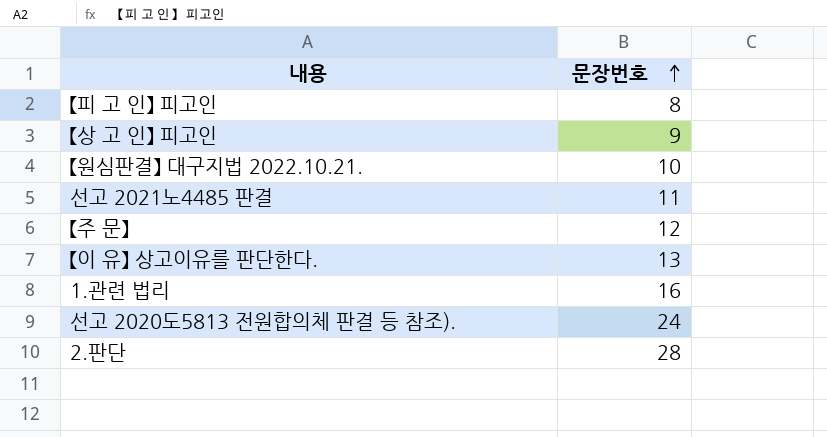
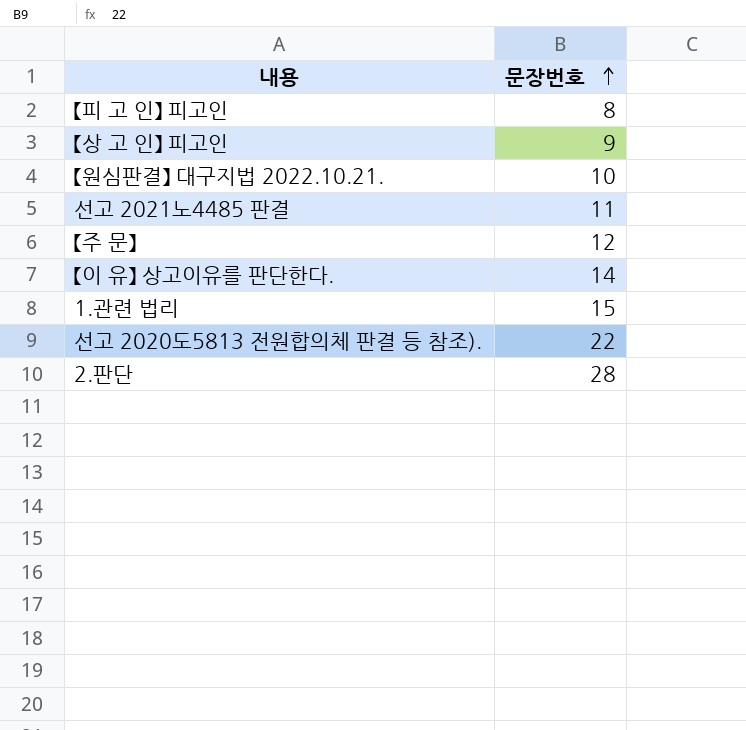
【이 유】 상고이유를 판단한다. | 문장번호: 13 -> 14
1.관련 법리 | 문장번호: 16 -> 15
선고 2020도5813 전원합의체 판결 등 참조). | 문장번호: 24 -> 22

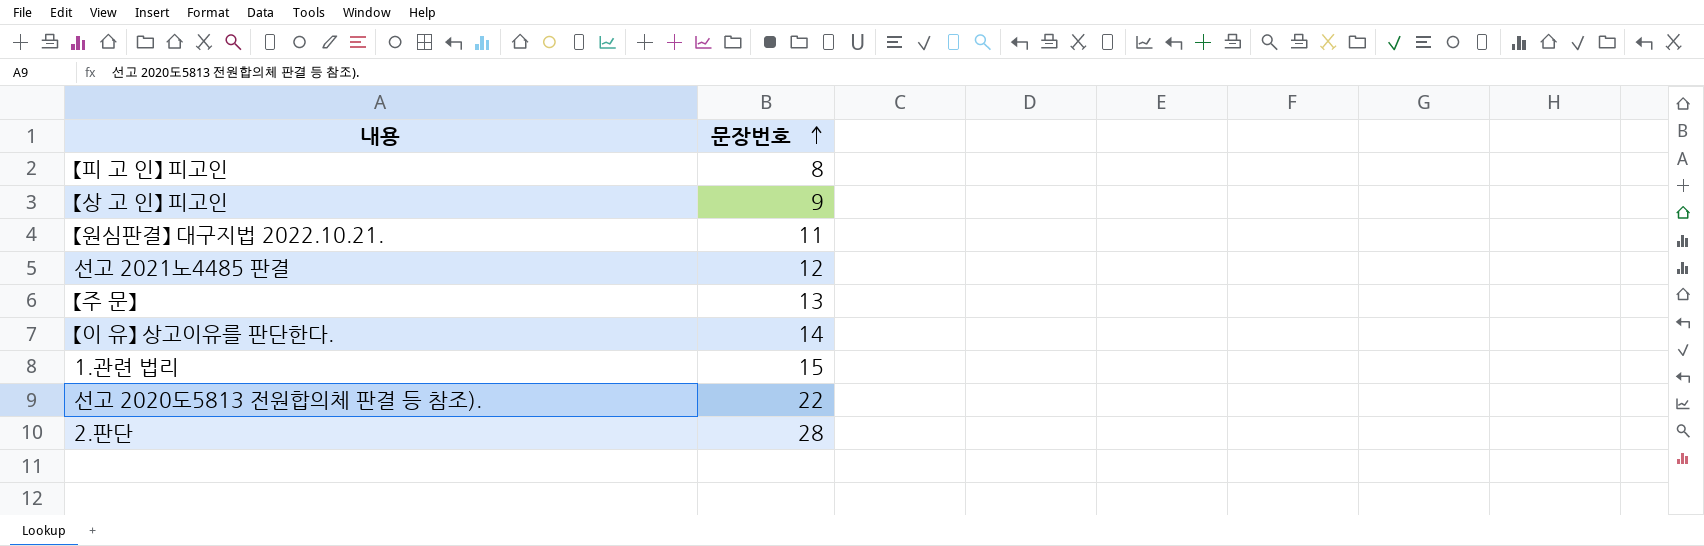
【원심판결】 대구지법 2022.10.21. | 문장번호: 10 -> 11
선고 2021노4485 판결 | 문장번호: 11 -> 12
【주 문】 | 문장번호: 12 -> 13

